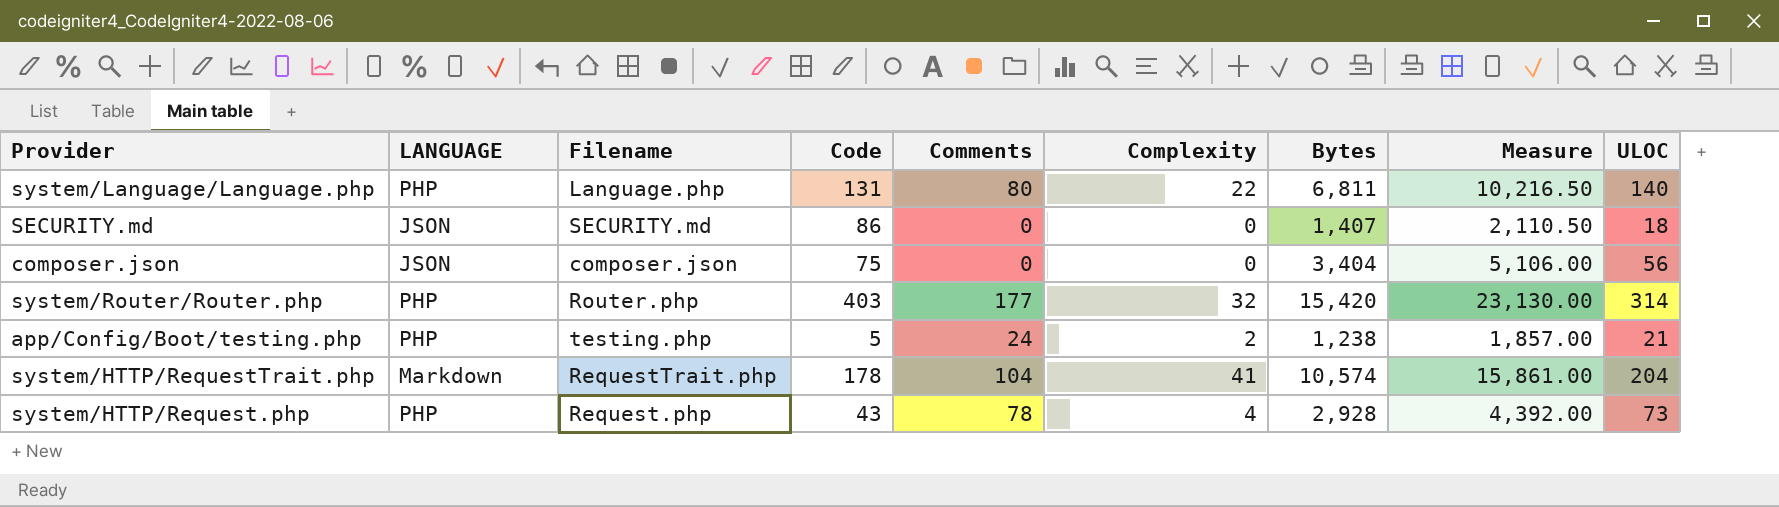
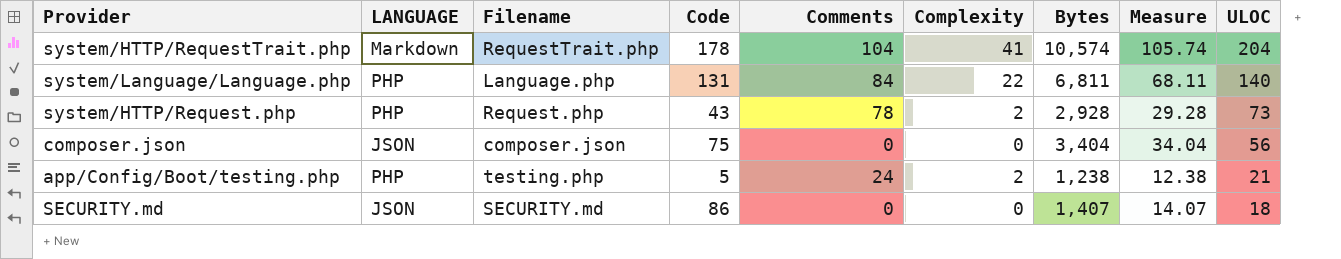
row order: none -> ULOC descending
column Measure | formula: [Bytes] * 1.5 -> [Bytes] * 0.01
row system/Router/Router.php: PHP | Router.php | 403 | 177 | 32 | 15,420 | 23,130.00 | 314 -> none
system/Language/Language.php | Comments: 80 -> 84
system/HTTP/Request.php | Complexity: 4 -> 2

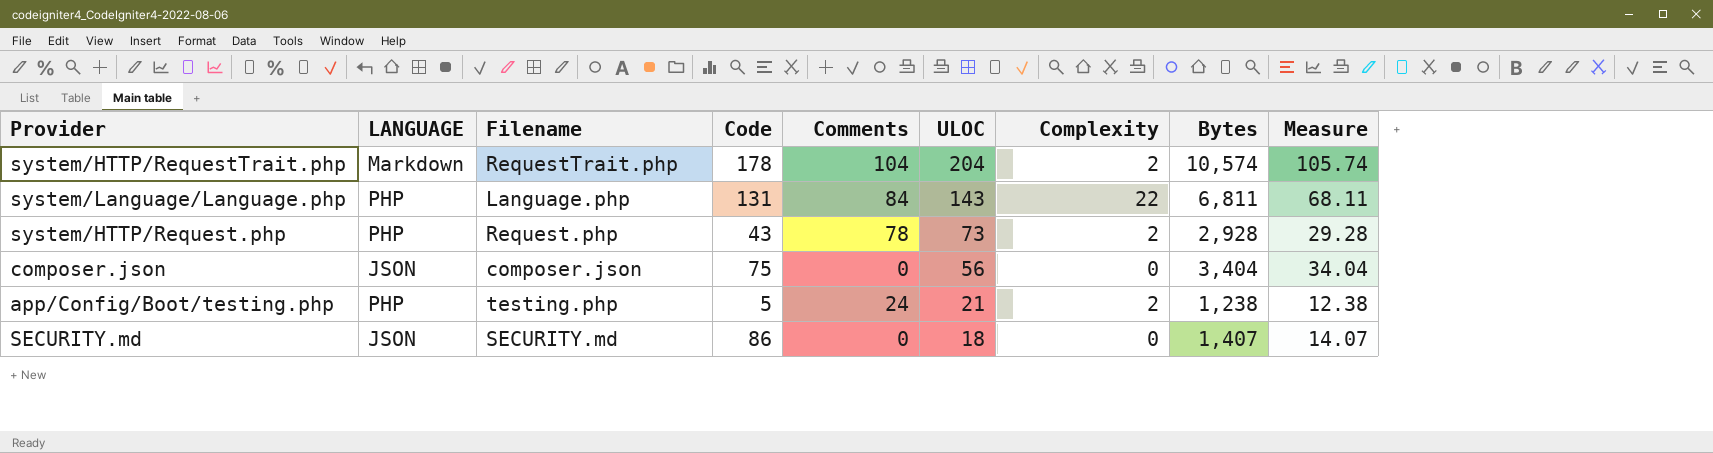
column ULOC | position: 9 -> 6
system/HTTP/RequestTrait.php | Complexity: 41 -> 2
system/Language/Language.php | ULOC: 140 -> 143

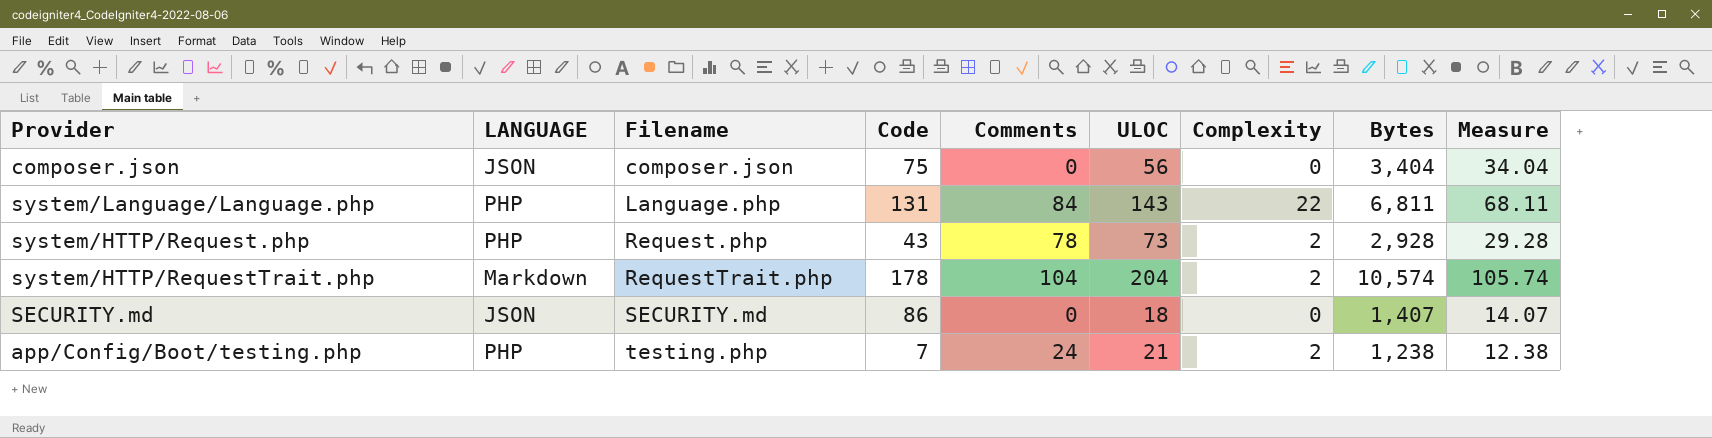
row order: ULOC descending -> Filename ascending
app/Config/Boot/testing.php | Code: 5 -> 7

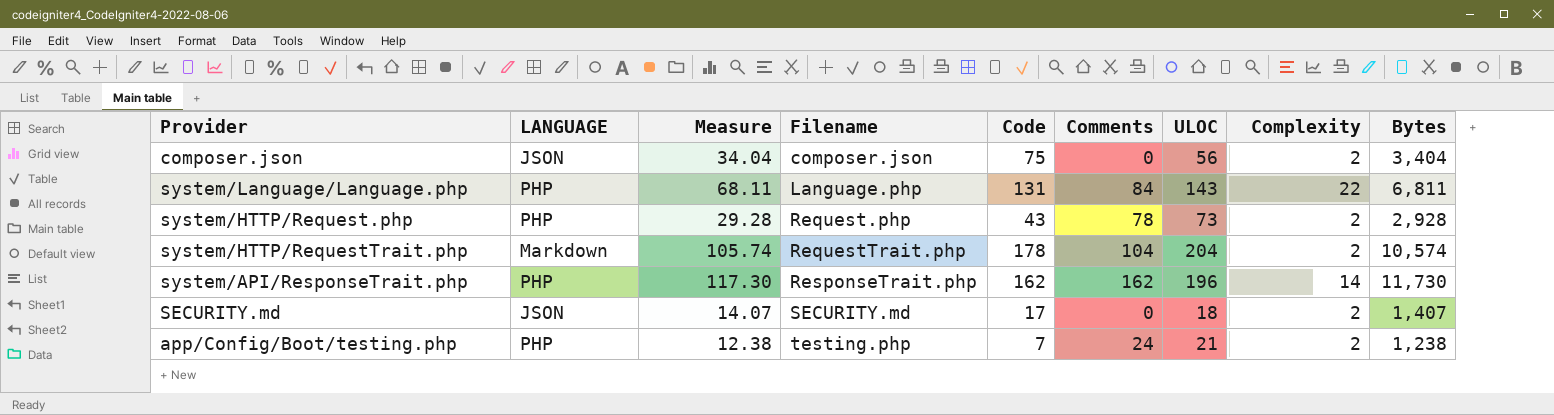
column Measure | position: 9 -> 3
composer.json | Complexity: 0 -> 2
row system/API/ResponseTrait.php: none -> PHP | 117.30 | ResponseTrait.php | 162 | 162 | 196 | 14 | 11,730
SECURITY.md | Code: 86 -> 17
SECURITY.md | Complexity: 0 -> 2

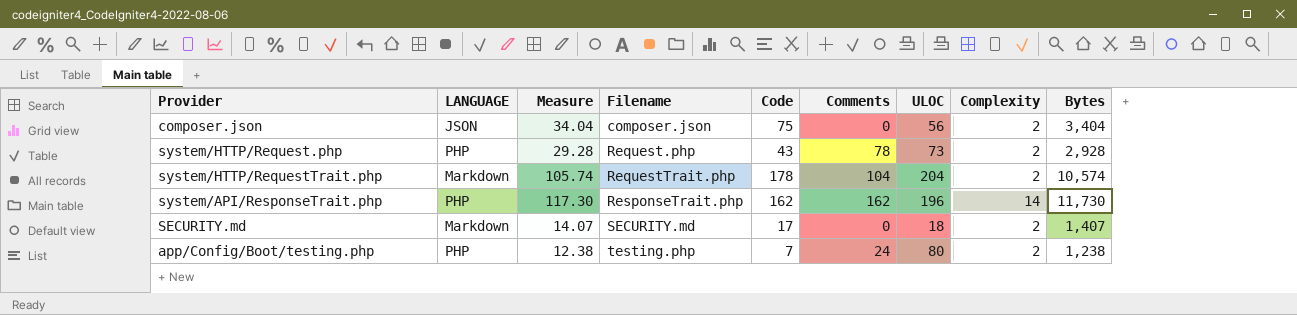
row system/Language/Language.php: PHP | 68.11 | Language.php | 131 | 84 | 143 | 22 | 6,811 -> none
SECURITY.md | LANGUAGE: JSON -> Markdown
app/Config/Boot/testing.php | ULOC: 21 -> 80

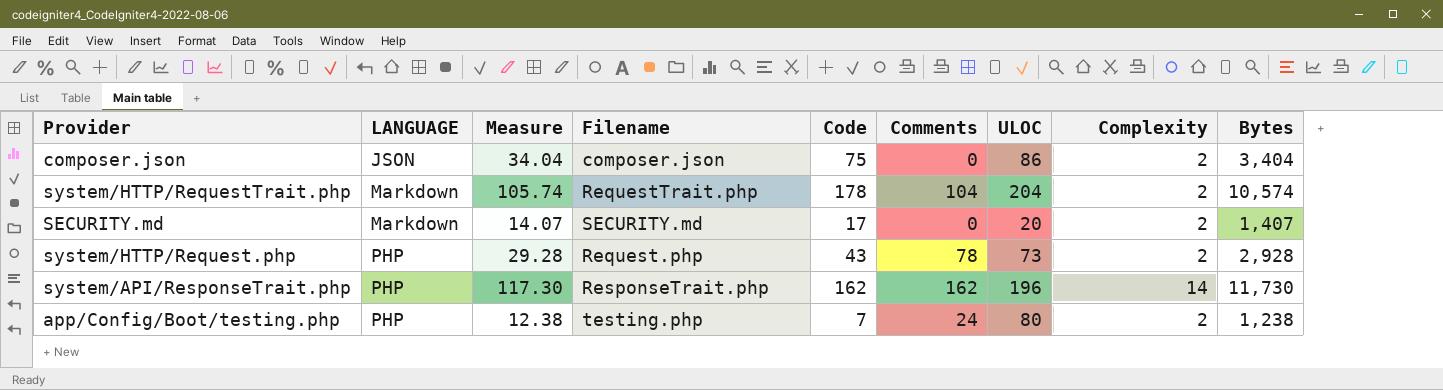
row order: Filename ascending -> LANGUAGE ascending
composer.json | ULOC: 56 -> 86
SECURITY.md | ULOC: 18 -> 20

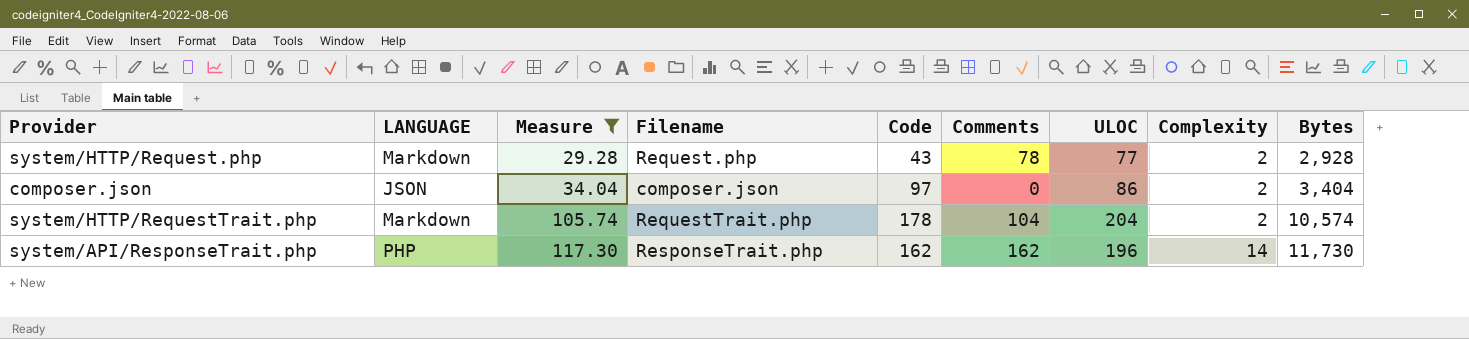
filter: none -> Measure >= 29.28
row order: LANGUAGE ascending -> Measure ascending
system/HTTP/Request.php | LANGUAGE: PHP -> Markdown
system/HTTP/Request.php | ULOC: 73 -> 77
composer.json | Code: 75 -> 97

